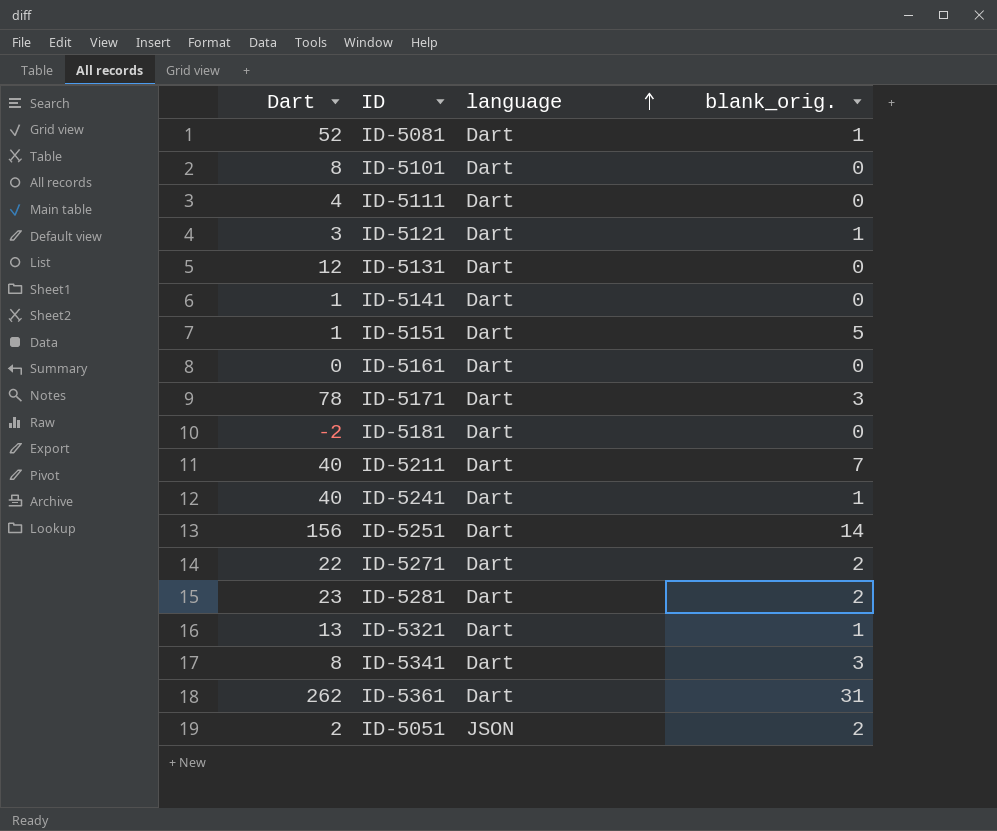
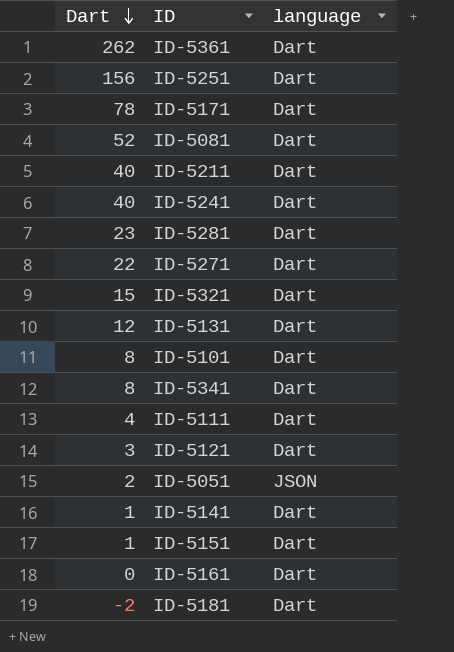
row order: language ascending -> Dart descending
column blank_orig. | position: 4 -> none
ID-5321 | Dart: 13 -> 15

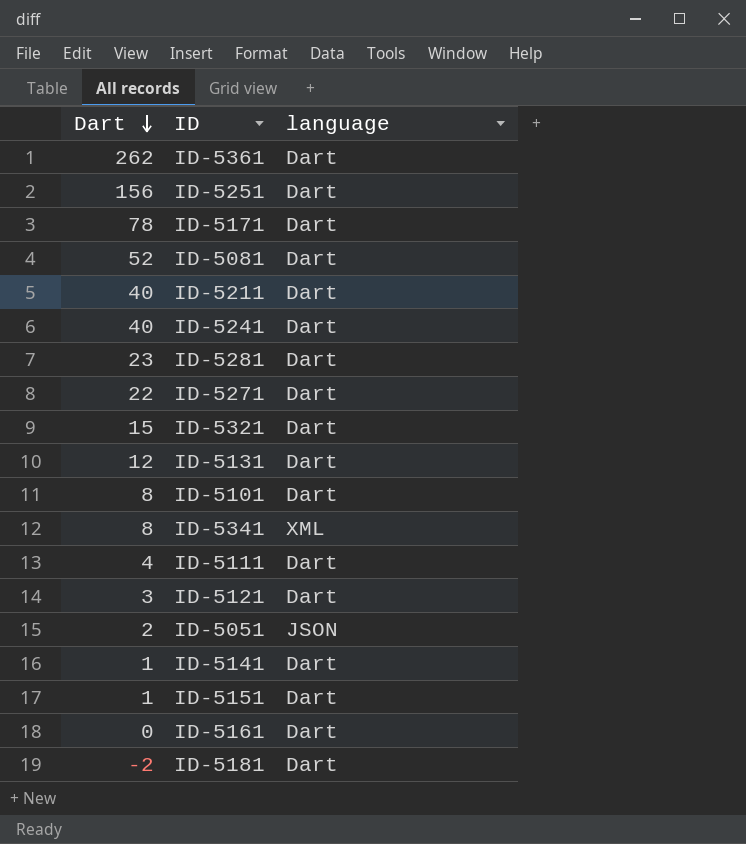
ID-5341 | language: Dart -> XML

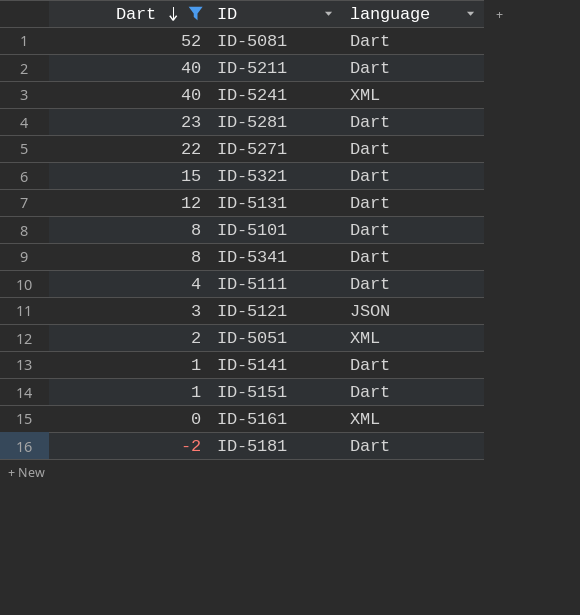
filter: none -> Dart <= 52
ID-5241 | language: Dart -> XML
ID-5341 | language: XML -> Dart
ID-5121 | language: Dart -> JSON
ID-5051 | language: JSON -> XML
ID-5161 | language: Dart -> XML

